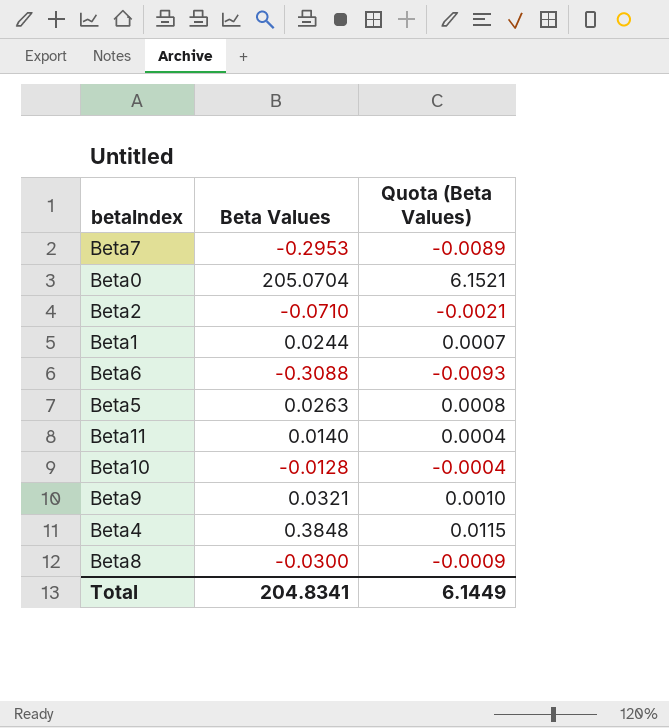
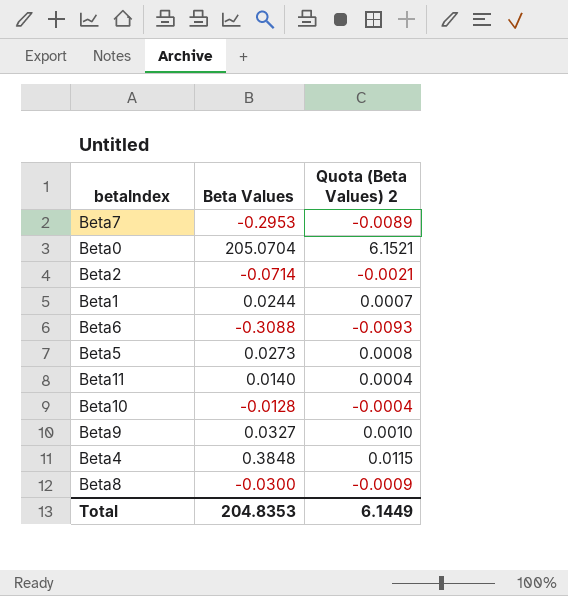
column name: Quota (Beta Values) -> Quota (Beta Values) 2
Beta2 | Beta Values: -0.0710 -> -0.0714
Beta5 | Beta Values: 0.0263 -> 0.0273
Beta9 | Beta Values: 0.0321 -> 0.0327
Total | Beta Values: 204.8341 -> 204.8353

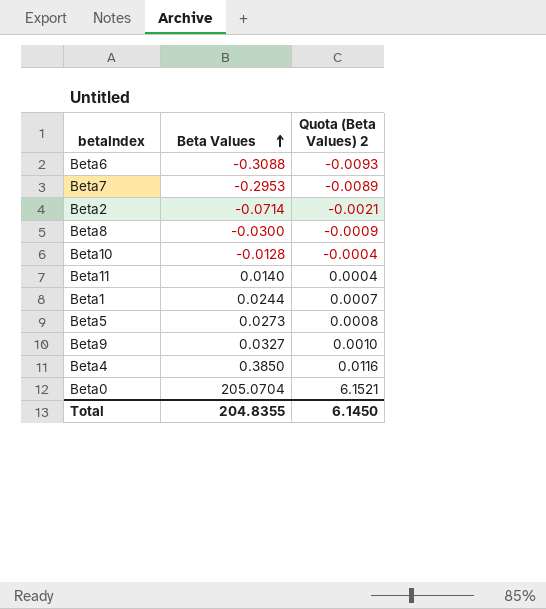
row order: none -> Beta Values ascending
Beta4 | Beta Values: 0.3848 -> 0.3850
Beta4 | Quota (Beta Values) 2: 0.0115 -> 0.0116
Total | Beta Values: 204.8353 -> 204.8355
Total | Quota (Beta Values) 2: 6.1449 -> 6.1450

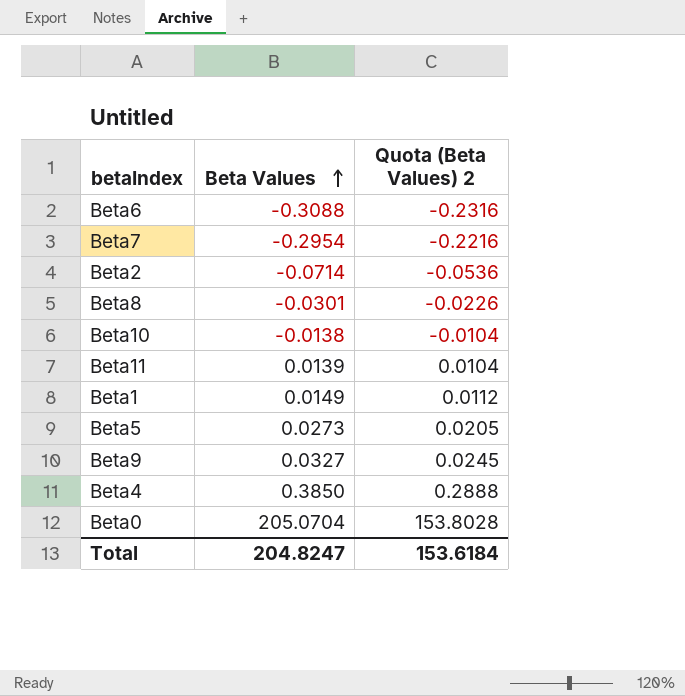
column Quota (Beta Values) 2 | formula: [Beta Values] * 0.03 -> [Beta Values] * 0.75
Beta7 | Beta Values: -0.2953 -> -0.2954
Beta8 | Beta Values: -0.0300 -> -0.0301
Beta10 | Beta Values: -0.0128 -> -0.0138
Beta11 | Beta Values: 0.0140 -> 0.0139
Beta1 | Beta Values: 0.0244 -> 0.0149
Total | Beta Values: 204.8355 -> 204.8247
Total | Quota (Beta Values) 2: 6.1450 -> 153.6184

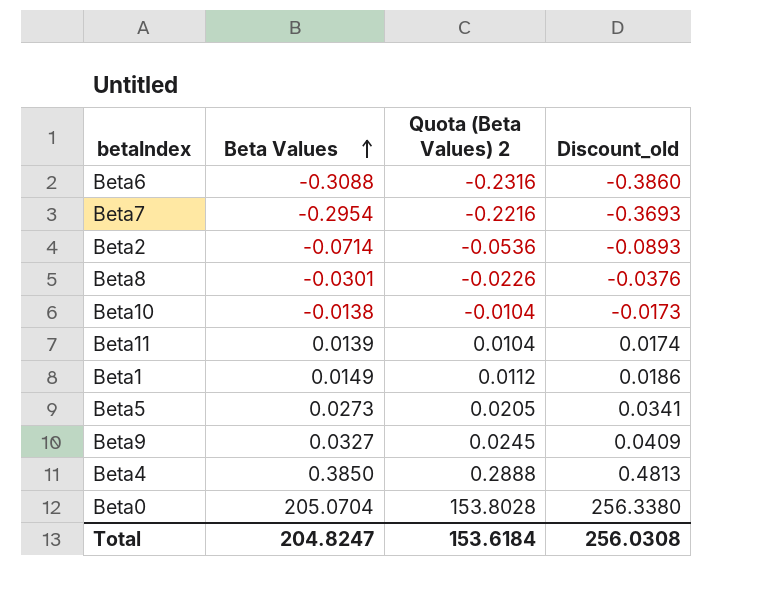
column Discount_old | formula: none -> [Beta Values] * 1.25

